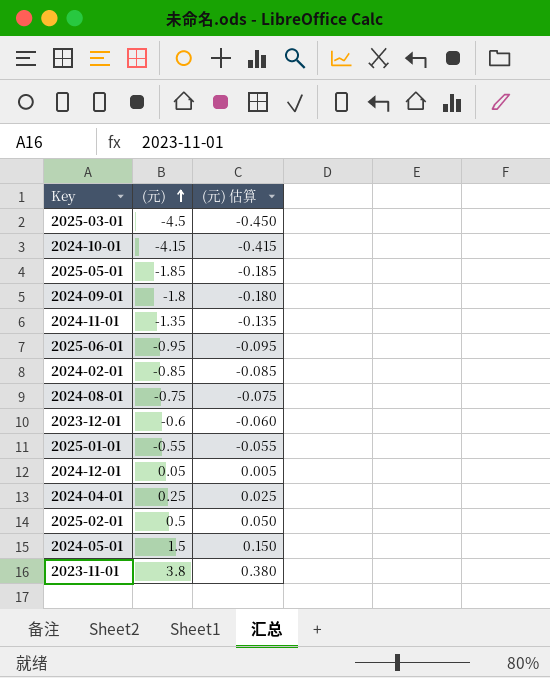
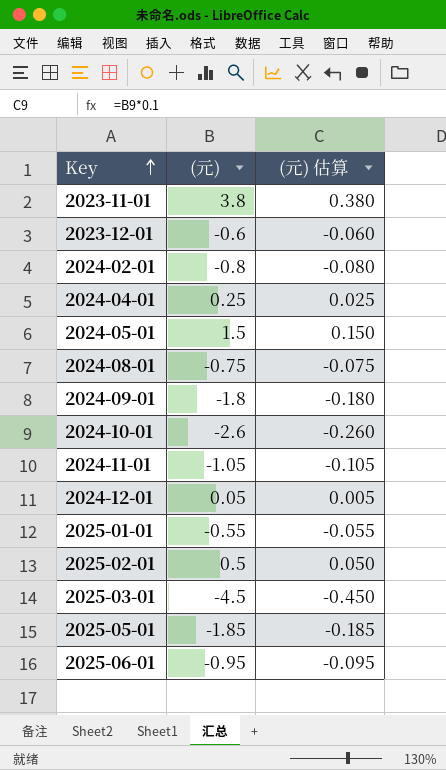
row order: (元) ascending -> Key ascending
2024-02-01 | (元): -0.85 -> -0.8
2024-02-01 | (元) 估算: -0.085 -> -0.080
2024-10-01 | (元): -4.15 -> -2.6
2024-10-01 | (元) 估算: -0.415 -> -0.260
2024-11-01 | (元): -1.35 -> -1.05
2024-11-01 | (元) 估算: -0.135 -> -0.105

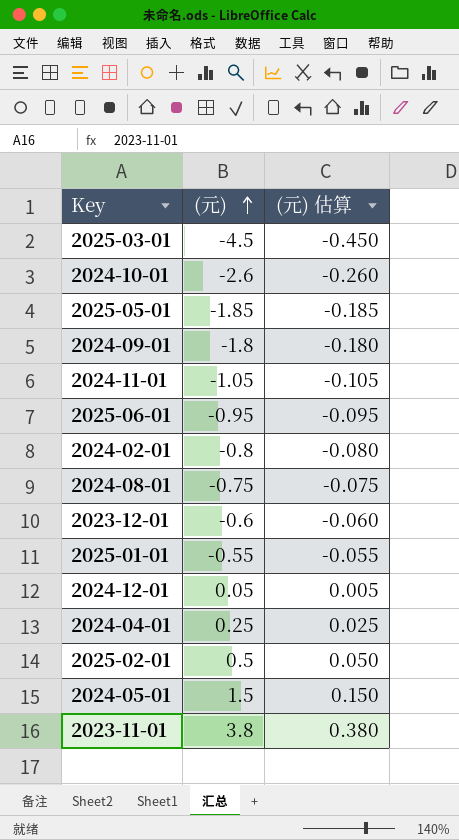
row order: Key ascending -> (元) ascending

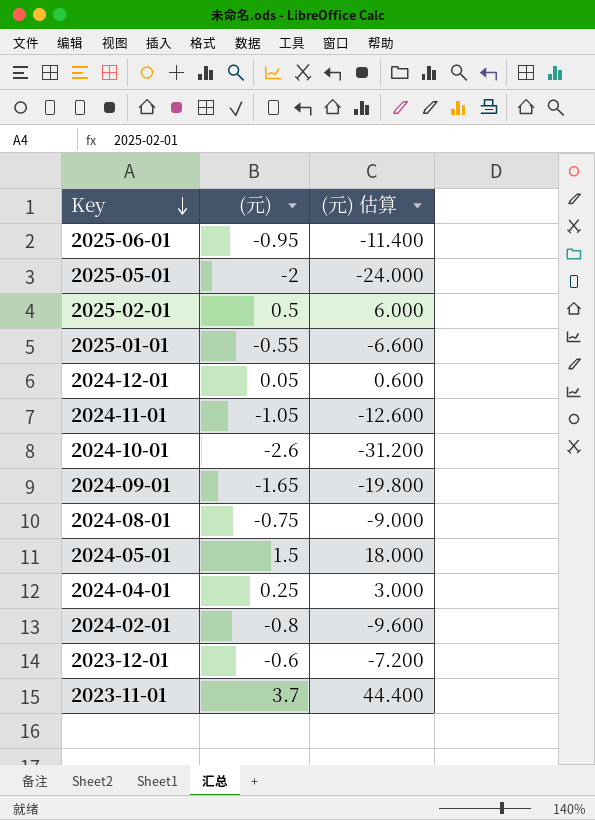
row order: (元) ascending -> Key descending
column (元) 估算 | formula: [(元)] * 0.1 -> [(元)] * 12
row 2025-03-01: -4.5 | -0.450 -> none
2025-05-01 | (元): -1.85 -> -2
2024-09-01 | (元): -1.8 -> -1.65
2023-11-01 | (元): 3.8 -> 3.7

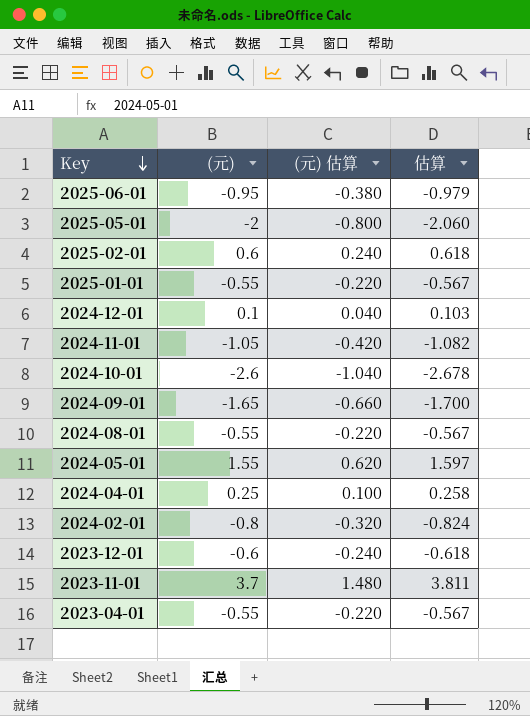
column (元) 估算 | formula: [(元)] * 12 -> [(元)] * 0.4
column 估算 | formula: none -> [(元)] * 1.03
2025-02-01 | (元): 0.5 -> 0.6
2024-12-01 | (元): 0.05 -> 0.1
2024-08-01 | (元): -0.75 -> -0.55
2024-05-01 | (元): 1.5 -> 1.55
row 2023-04-01: none -> -0.55 | -0.220 | -0.567

